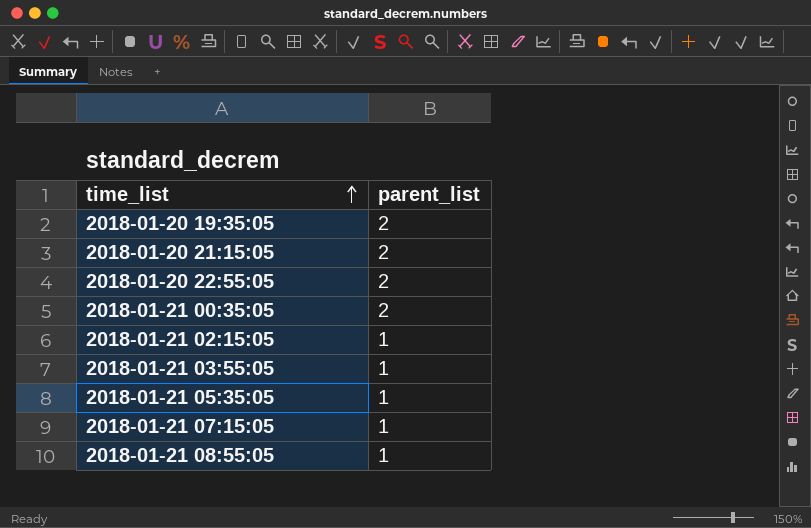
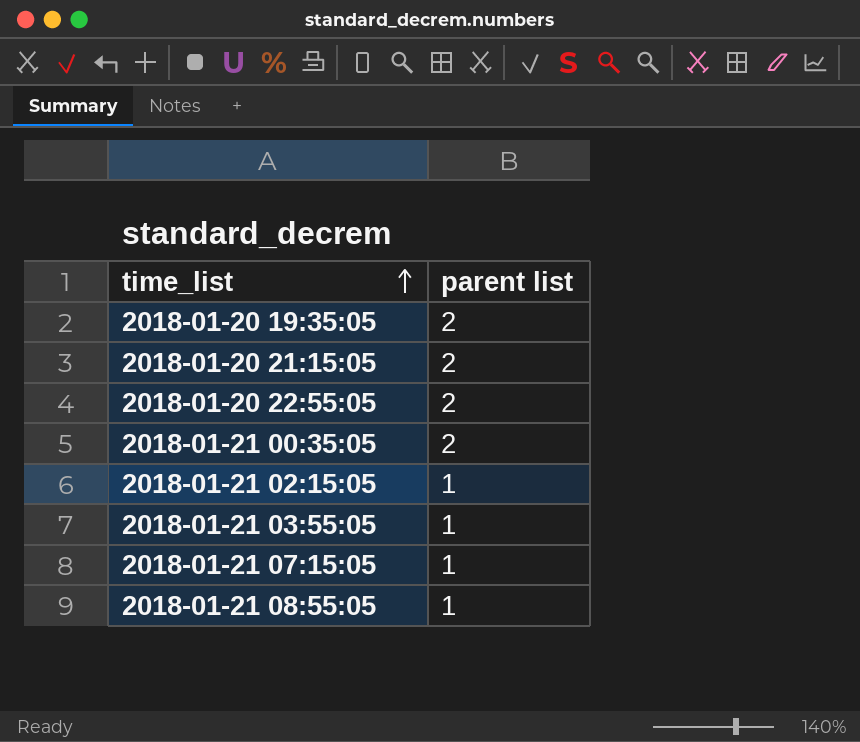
column name: parent_list -> parent list
row 2018-01-21 05:35:05: 1 -> none

